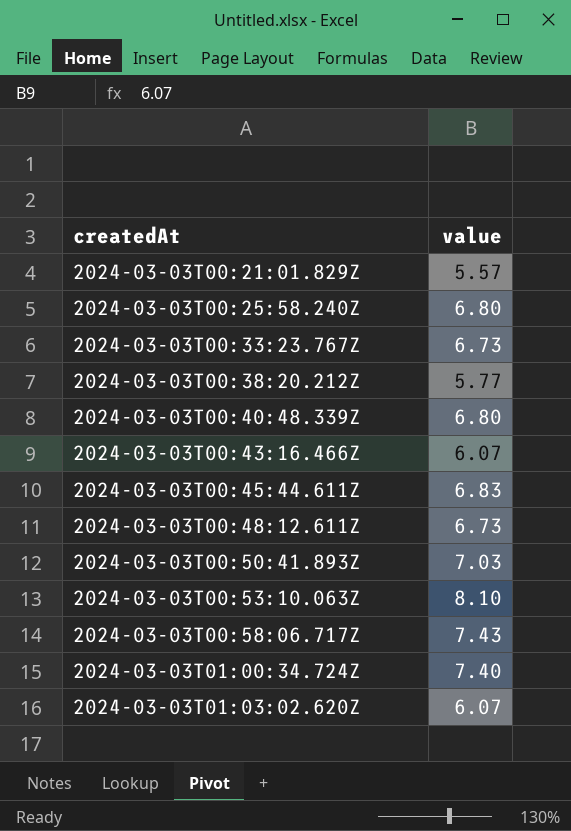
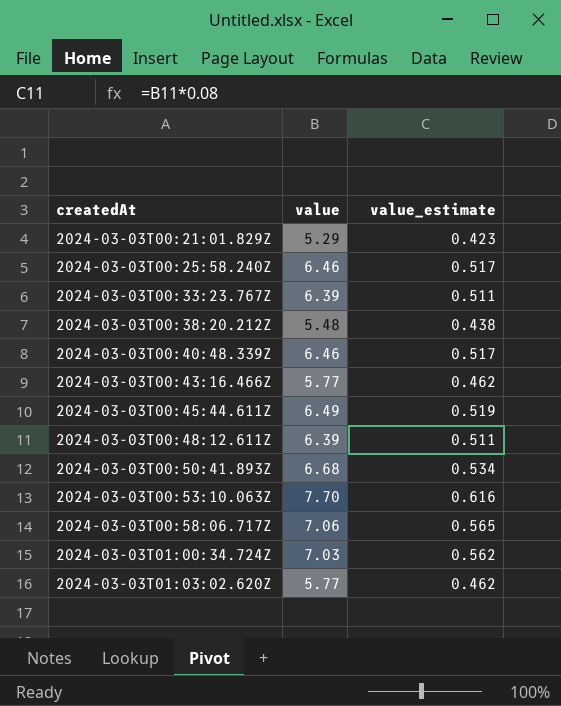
column value_estimate | formula: none -> [value] * 0.08
2024-03-03T00:21:01.829Z | value: 5.57 -> 5.29
2024-03-03T00:25:58.240Z | value: 6.80 -> 6.46
2024-03-03T00:33:23.767Z | value: 6.73 -> 6.39
2024-03-03T00:38:20.212Z | value: 5.77 -> 5.48
2024-03-03T00:40:48.339Z | value: 6.80 -> 6.46
2024-03-03T00:43:16.466Z | value: 6.07 -> 5.77
2024-03-03T00:45:44.611Z | value: 6.83 -> 6.49
2024-03-03T00:48:12.611Z | value: 6.73 -> 6.39
2024-03-03T00:50:41.893Z | value: 7.03 -> 6.68
2024-03-03T00:53:10.063Z | value: 8.10 -> 7.70
2024-03-03T00:58:06.717Z | value: 7.43 -> 7.06
2024-03-03T01:00:34.724Z | value: 7.40 -> 7.03
2024-03-03T01:03:02.620Z | value: 6.07 -> 5.77

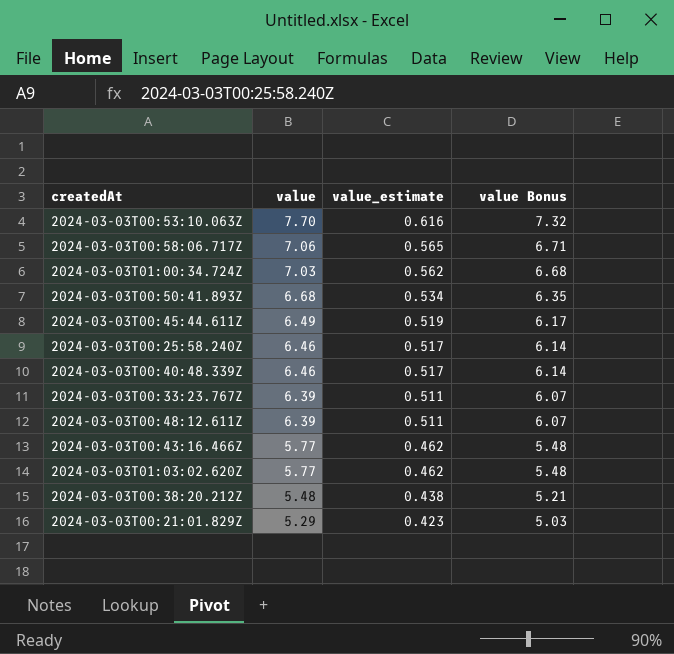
row order: createdAt ascending -> value descending
column value Bonus | formula: none -> [value] * 0.95

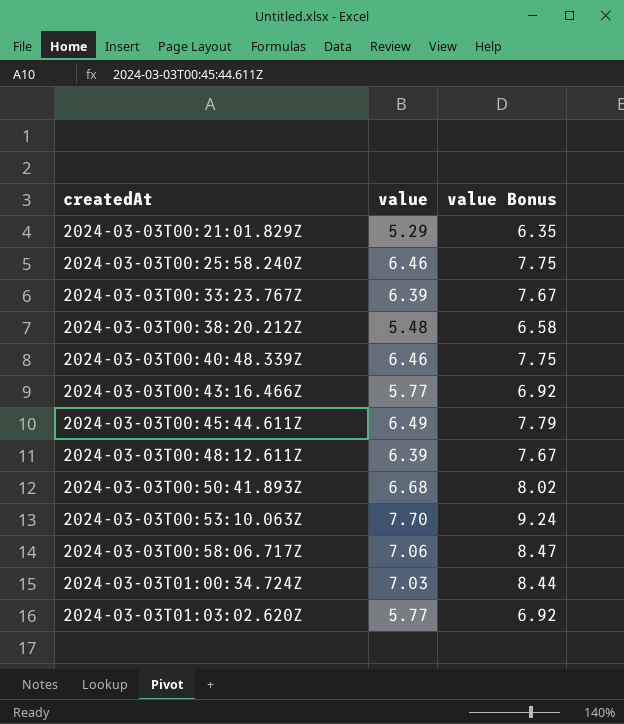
row order: value descending -> createdAt ascending
column value_estimate | formula: [value] * 0.08 -> none
column value Bonus | formula: [value] * 0.95 -> [value] * 1.2

